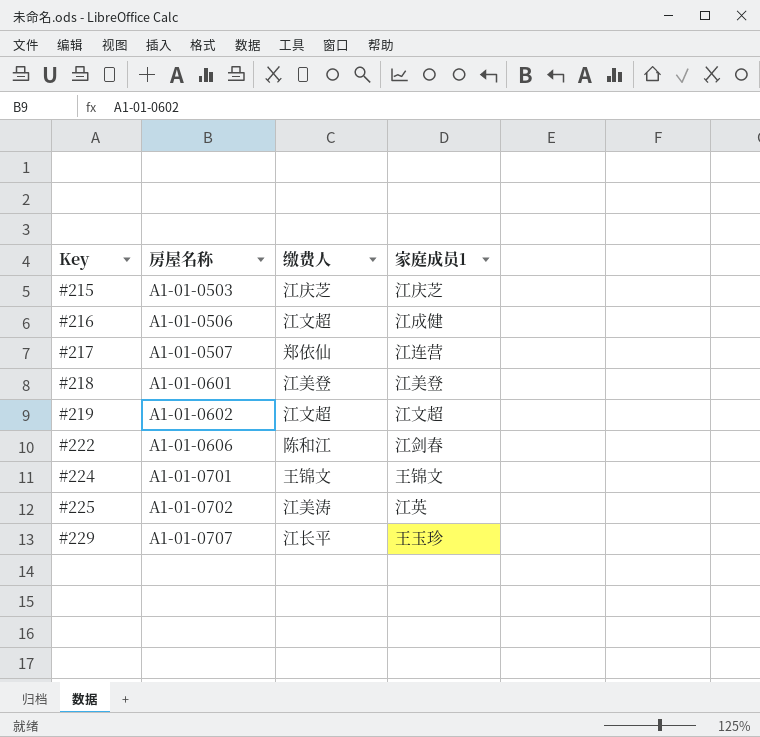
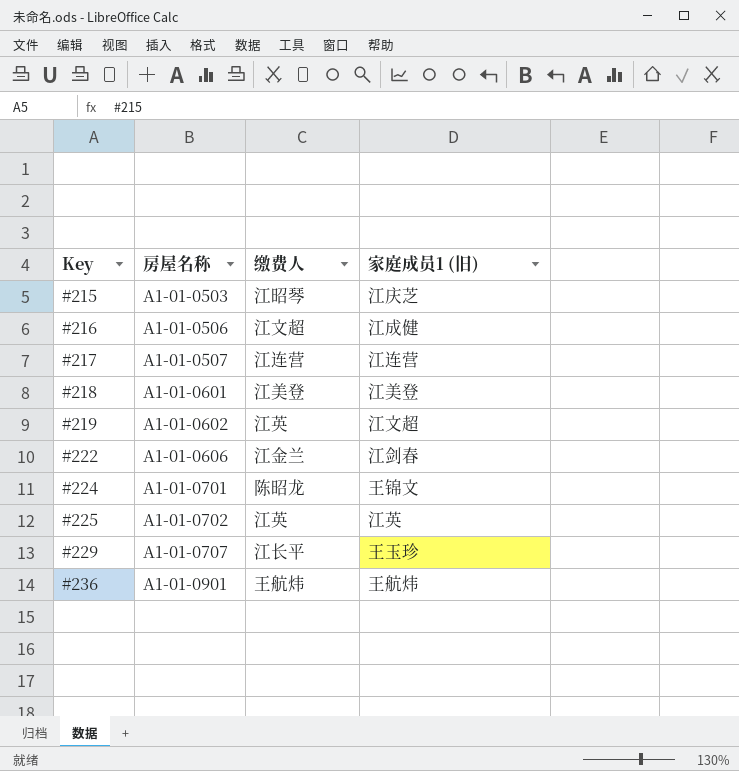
column name: 家庭成员1 -> 家庭成员1 (旧)
#215 | 缴费人: 江庆芝 -> 江昭琴
#217 | 缴费人: 郑依仙 -> 江连营
#219 | 缴费人: 江文超 -> 江英
#222 | 缴费人: 陈和江 -> 江金兰
#224 | 缴费人: 王锦文 -> 陈昭龙
#225 | 缴费人: 江美涛 -> 江英
row #236: none -> A1-01-0901 | 王航炜 | 王航炜

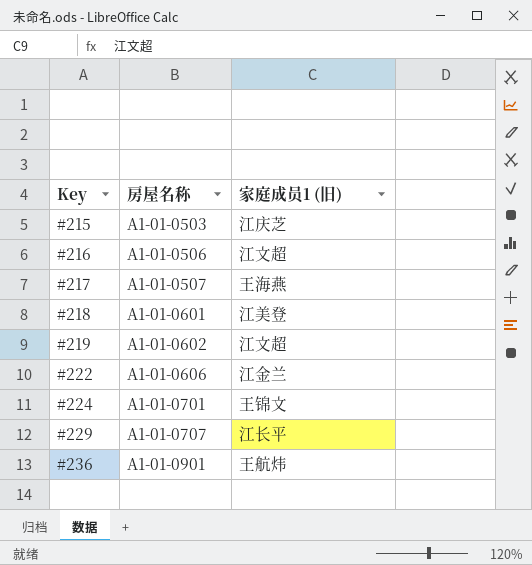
column 缴费人 | position: 3 -> none
row #225: A1-01-0702 | 江英 | 江英 -> none
#216 | 家庭成员1 (旧): 江成健 -> 江文超
#217 | 家庭成员1 (旧): 江连营 -> 王海燕
#222 | 家庭成员1 (旧): 江剑春 -> 江金兰
#229 | 家庭成员1 (旧): 王玉珍 -> 江长平

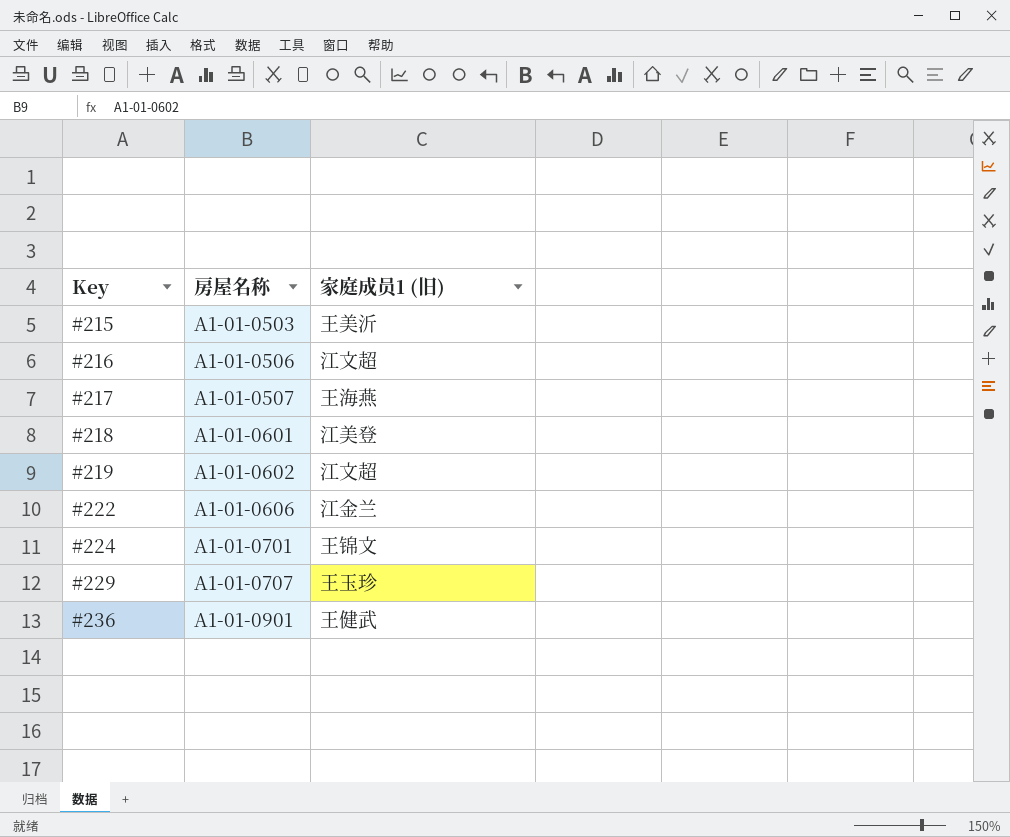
#215 | 家庭成员1 (旧): 江庆芝 -> 王美沂
#229 | 家庭成员1 (旧): 江长平 -> 王玉珍
#236 | 家庭成员1 (旧): 王航炜 -> 王健武

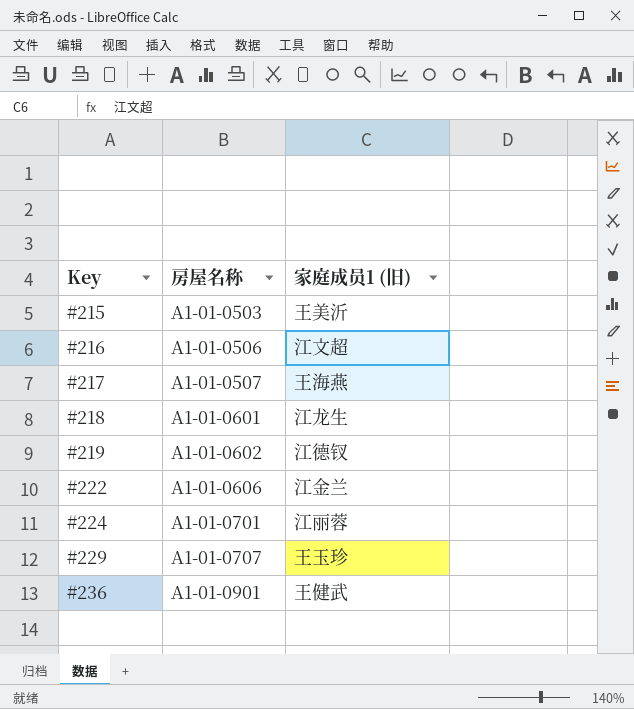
#218 | 家庭成员1 (旧): 江美登 -> 江龙生
#219 | 家庭成员1 (旧): 江文超 -> 江德钗
#224 | 家庭成员1 (旧): 王锦文 -> 江丽蓉

